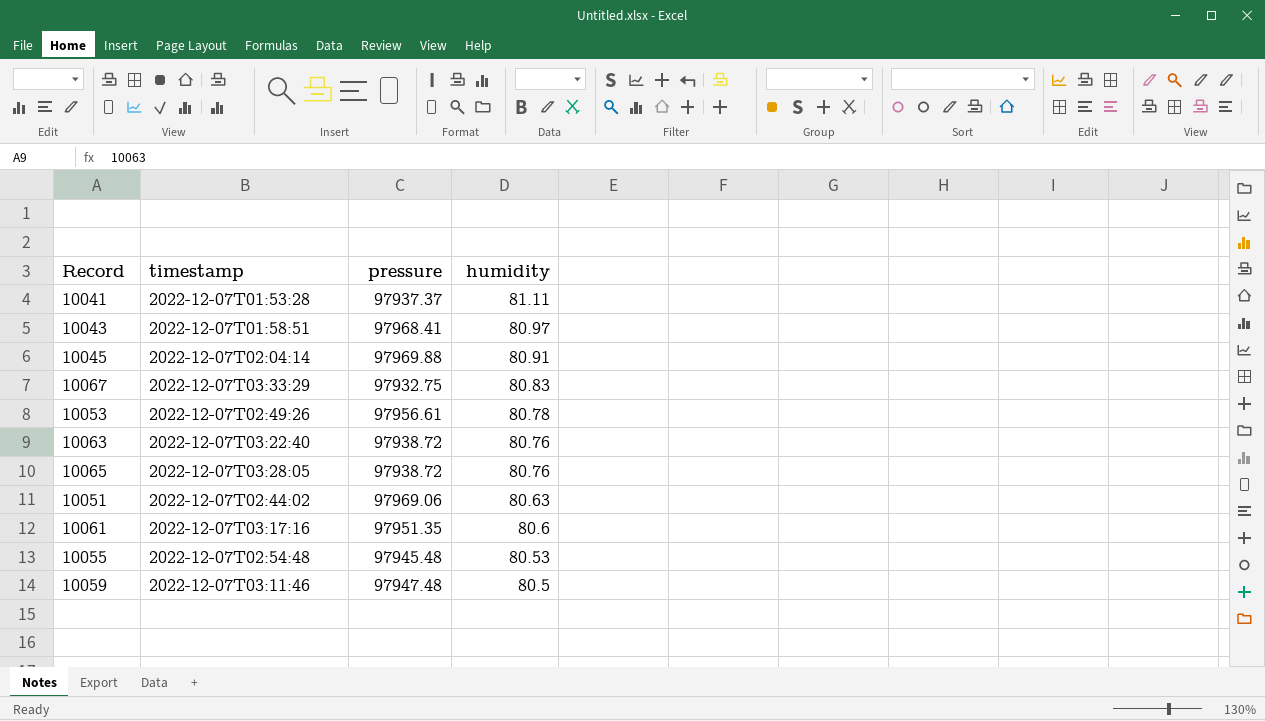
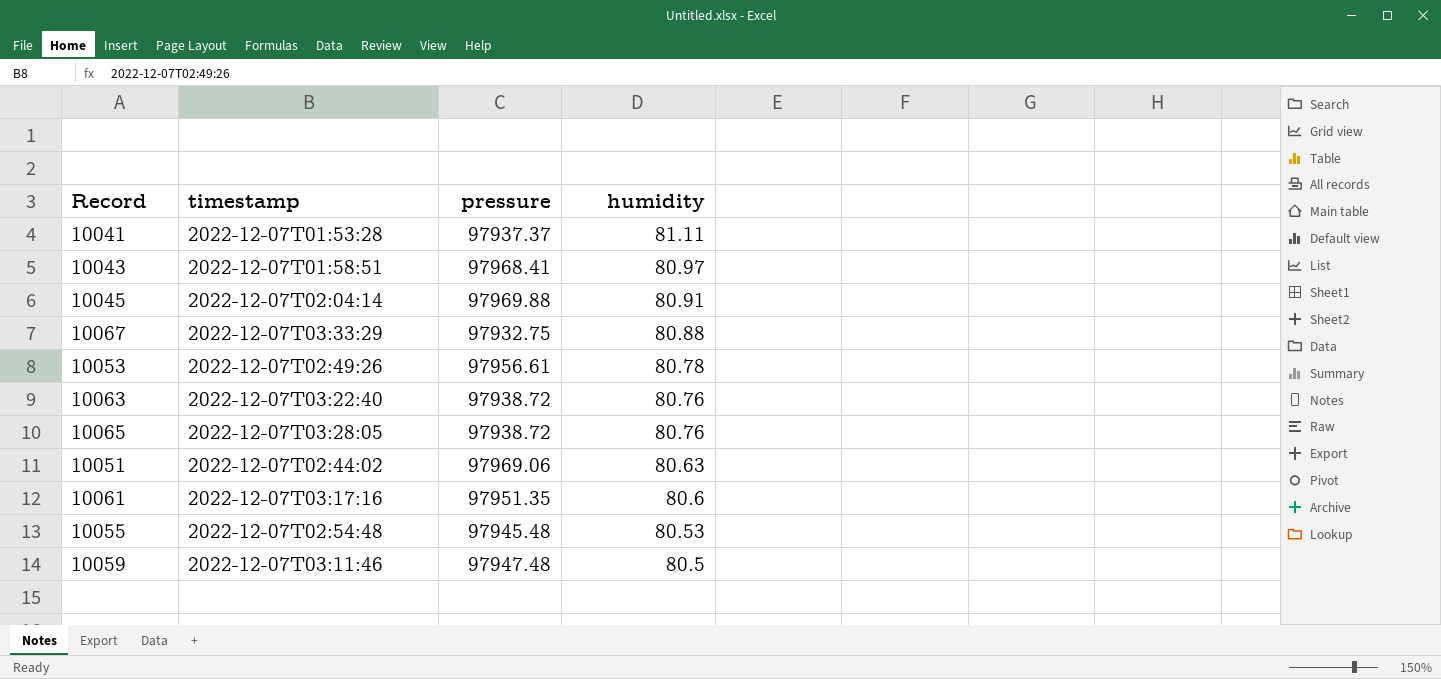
10067 | humidity: 80.83 -> 80.88

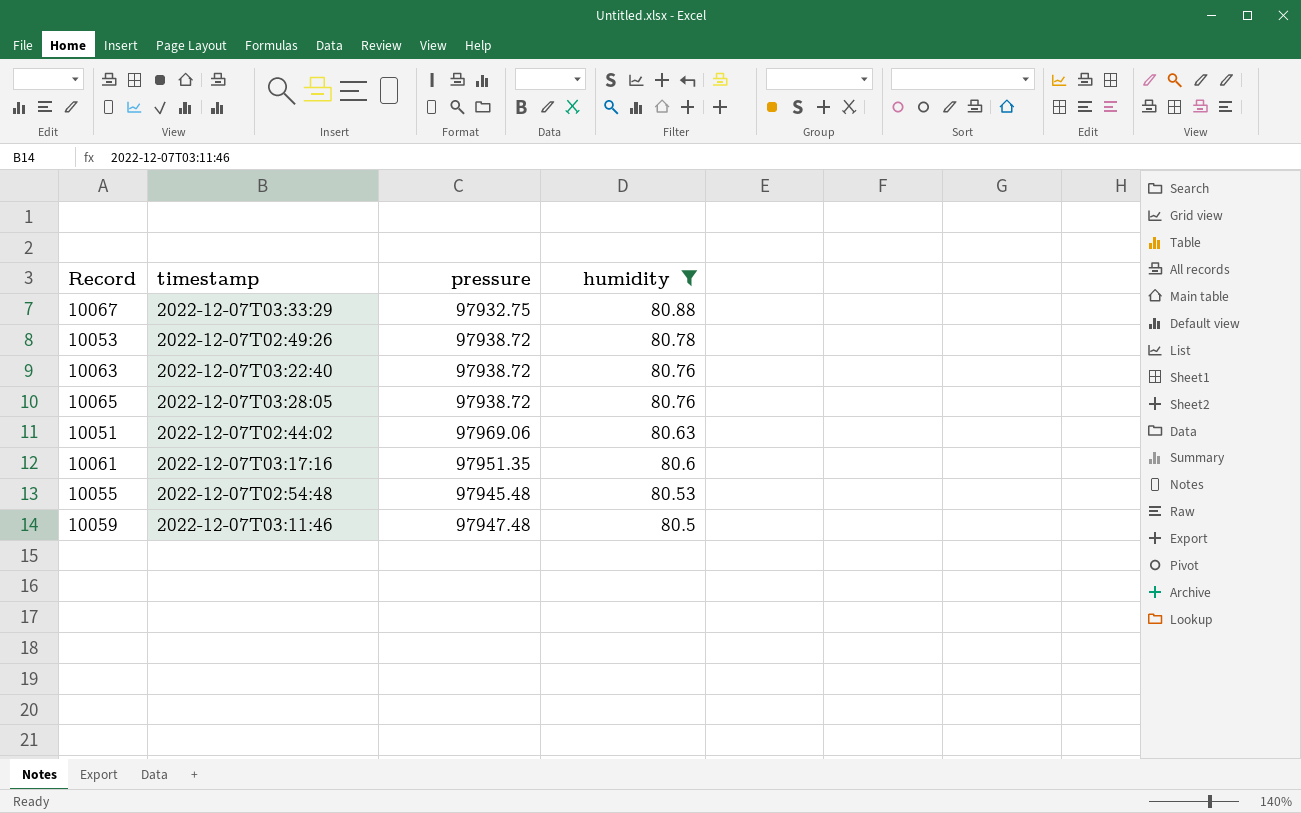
filter: none -> humidity <= 80.88
10053 | pressure: 97956.61 -> 97938.72

